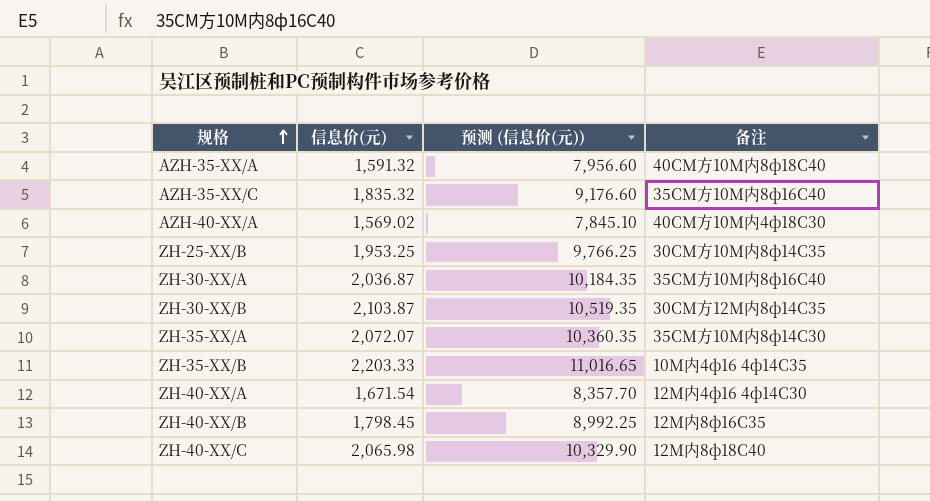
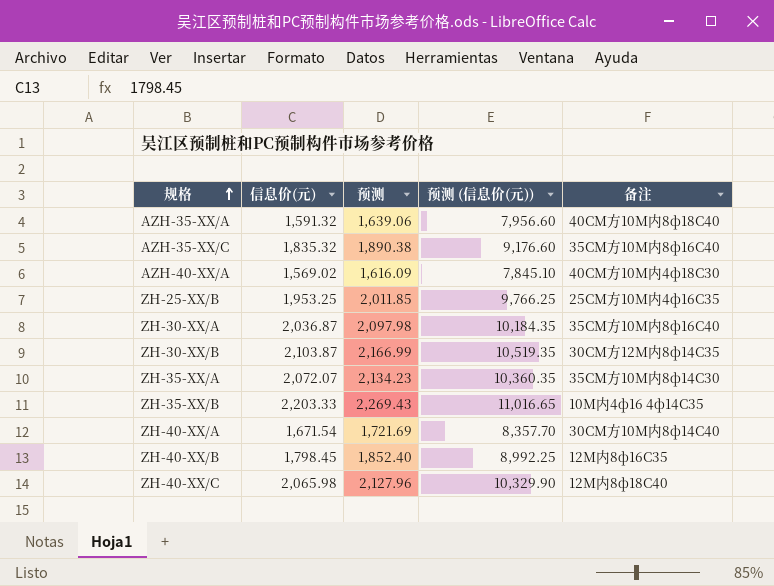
column 预测 | formula: none -> [信息价(元)] * 1.03
ZH-25-XX/B | 备注: 30CM方10M内8ф14C35 -> 25CM方10M内4ф16C35
ZH-40-XX/A | 备注: 12M内4ф16 4ф14C30 -> 30CM方10M内8ф14C40

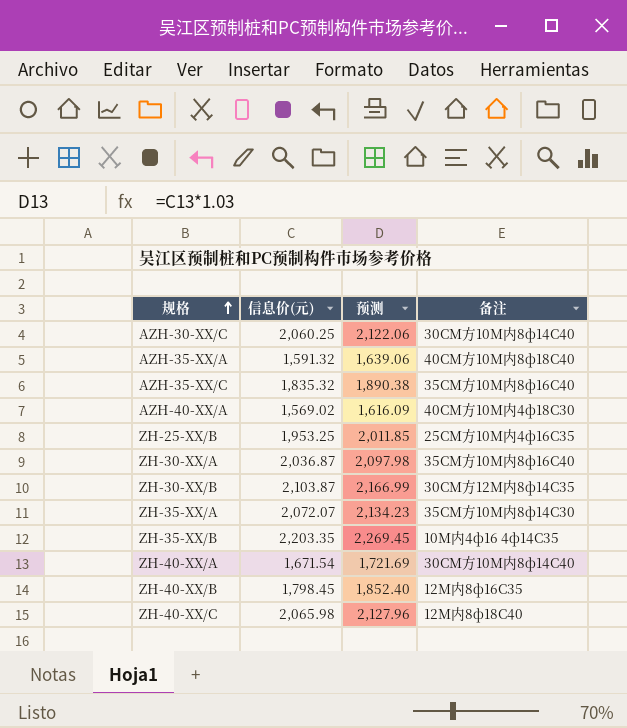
column 预测 (信息价(元)) | formula: [信息价(元)] * 5 -> none
row AZH-30-XX/C: none -> 2,060.25 | 2,122.06 | 30CM方10M内8ф14C40
ZH-35-XX/B | 信息价(元): 2,203.33 -> 2,203.35
ZH-35-XX/B | 预测: 2,269.43 -> 2,269.45

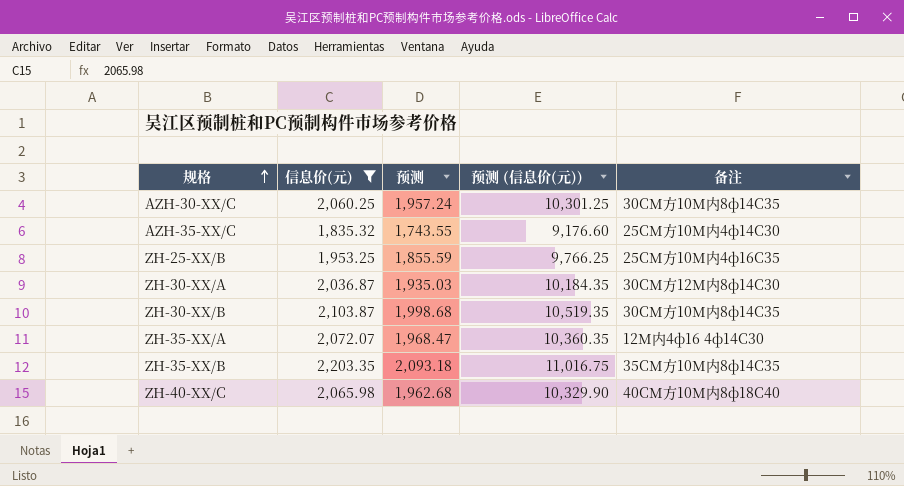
filter: none -> 信息价(元) >= 1,835.32
column 预测 | formula: [信息价(元)] * 1.03 -> [信息价(元)] * 0.95
column 预测 (信息价(元)) | formula: none -> [信息价(元)] * 5
AZH-30-XX/C | 备注: 30CM方10M内8ф14C40 -> 30CM方10M内8ф14C35
AZH-35-XX/C | 备注: 35CM方10M内8ф16C40 -> 25CM方10M内4ф14C30
ZH-30-XX/A | 备注: 35CM方10M内8ф16C40 -> 30CM方12M内8ф14C30
ZH-30-XX/B | 备注: 30CM方12M内8ф14C35 -> 30CM方10M内8ф14C35
ZH-35-XX/A | 备注: 35CM方10M内8ф14C30 -> 12M内4ф16 4ф14C30
ZH-35-XX/B | 备注: 10M内4ф16 4ф14C35 -> 35CM方10M内8ф14C35
ZH-40-XX/C | 备注: 12M内8ф18C40 -> 40CM方10M内8ф18C40

